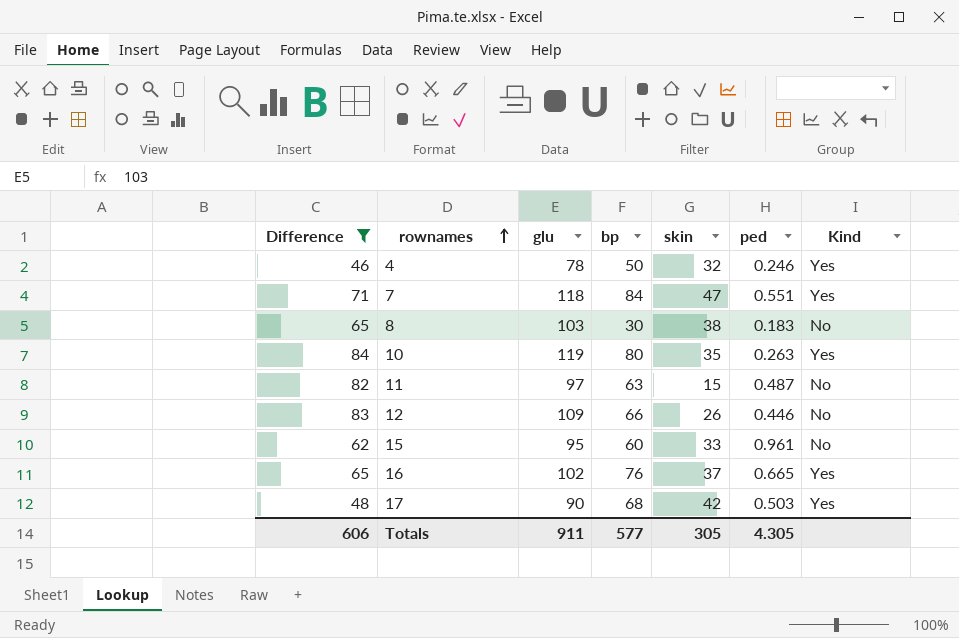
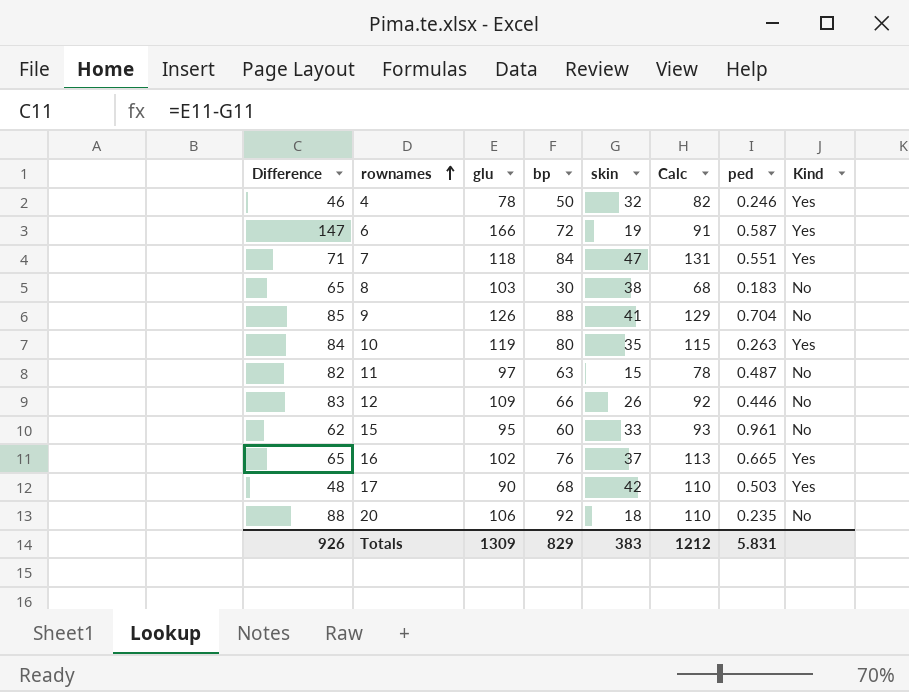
filter: Difference <= 84 -> none
column Calc | formula: none -> [bp] + [skin]
Totals | Difference: 606 -> 926
Totals | glu: 911 -> 1309
Totals | bp: 577 -> 829
Totals | skin: 305 -> 383
Totals | ped: 4.305 -> 5.831

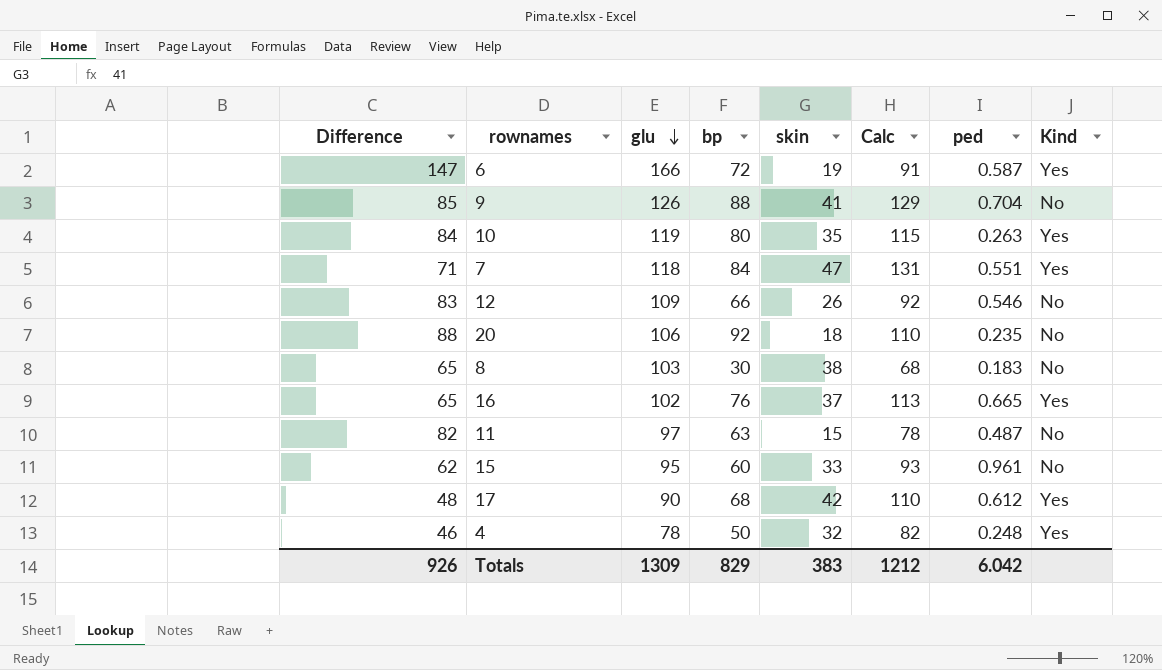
row order: rownames ascending -> glu descending
12 | ped: 0.446 -> 0.546
17 | ped: 0.503 -> 0.612
4 | ped: 0.246 -> 0.248
Totals | ped: 5.831 -> 6.042

